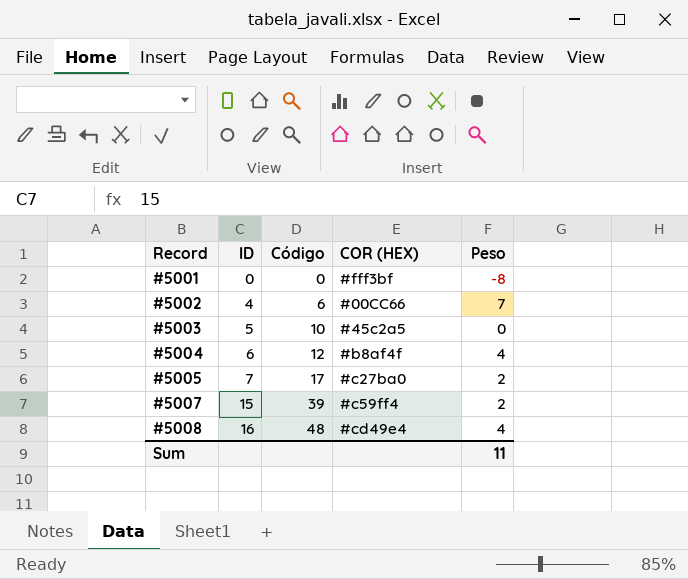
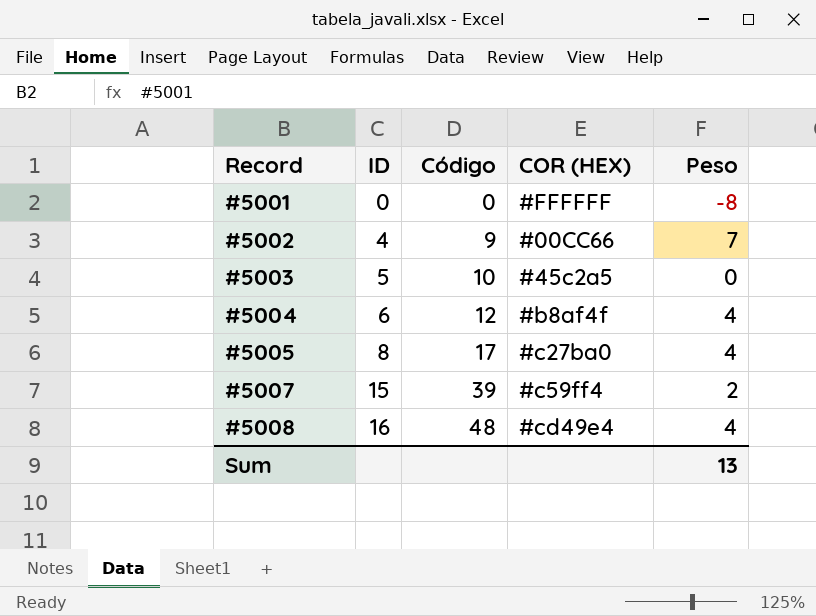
#5001 | COR (HEX): #fff3bf -> #FFFFFF
#5002 | Código: 6 -> 9
#5005 | ID: 7 -> 8
#5005 | Peso: 2 -> 4
Sum | Peso: 11 -> 13

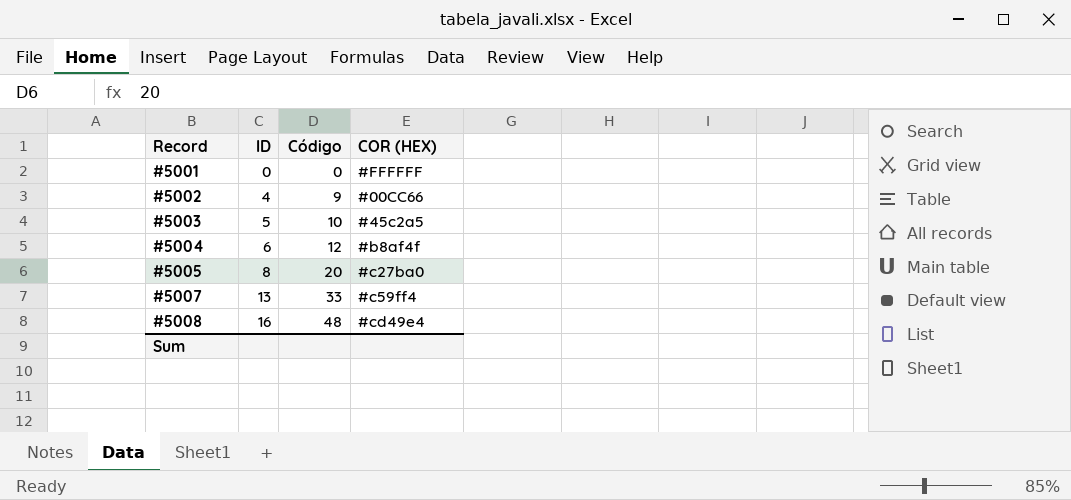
column Peso | position: 5 -> none
#5005 | Código: 17 -> 20
#5007 | ID: 15 -> 13
#5007 | Código: 39 -> 33

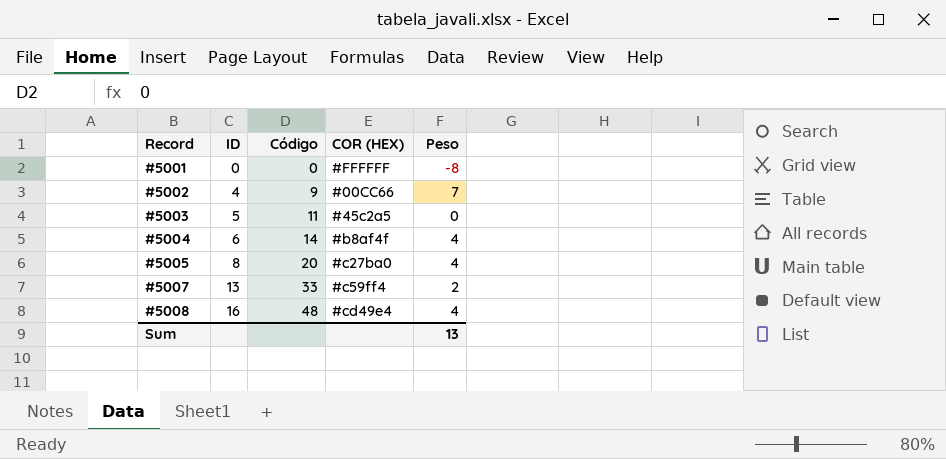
column Peso | position: none -> 5
#5003 | Código: 10 -> 11
#5004 | Código: 12 -> 14

